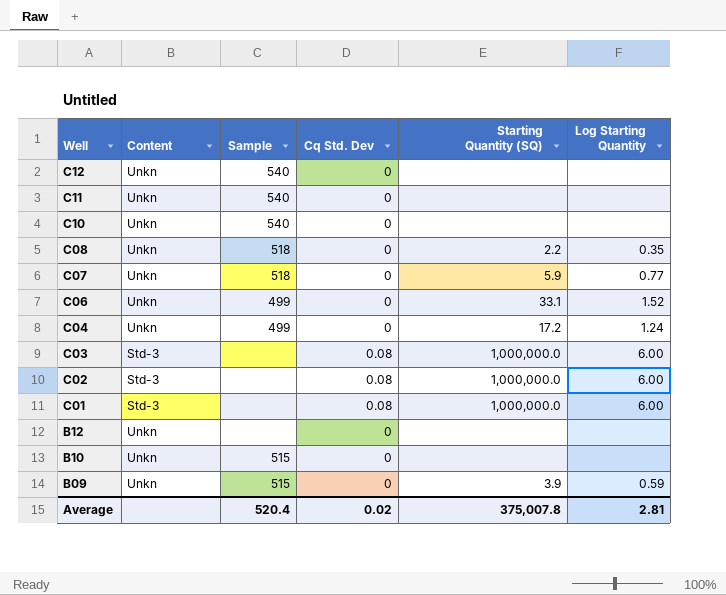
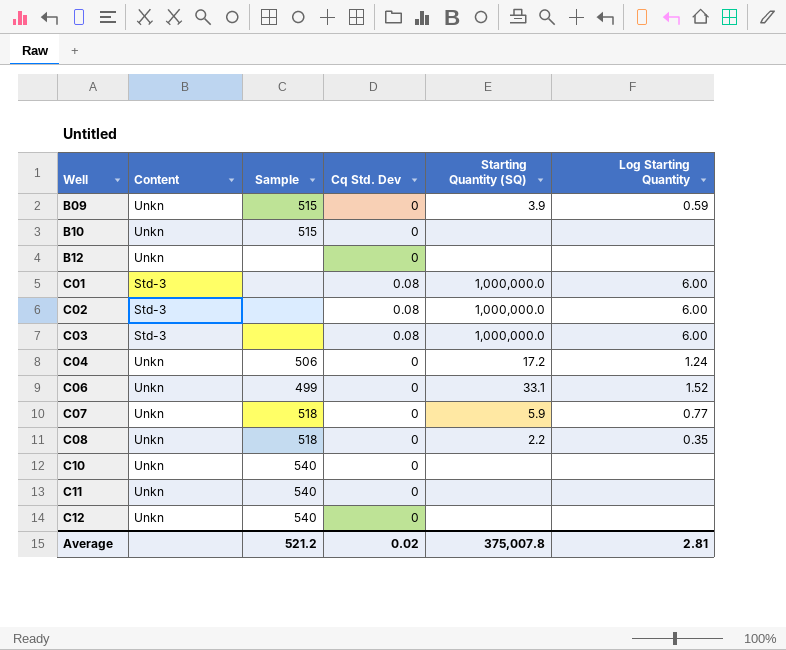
row order: Well descending -> Well ascending
C04 | Sample: 499 -> 506
Average | Sample: 520.4 -> 521.2

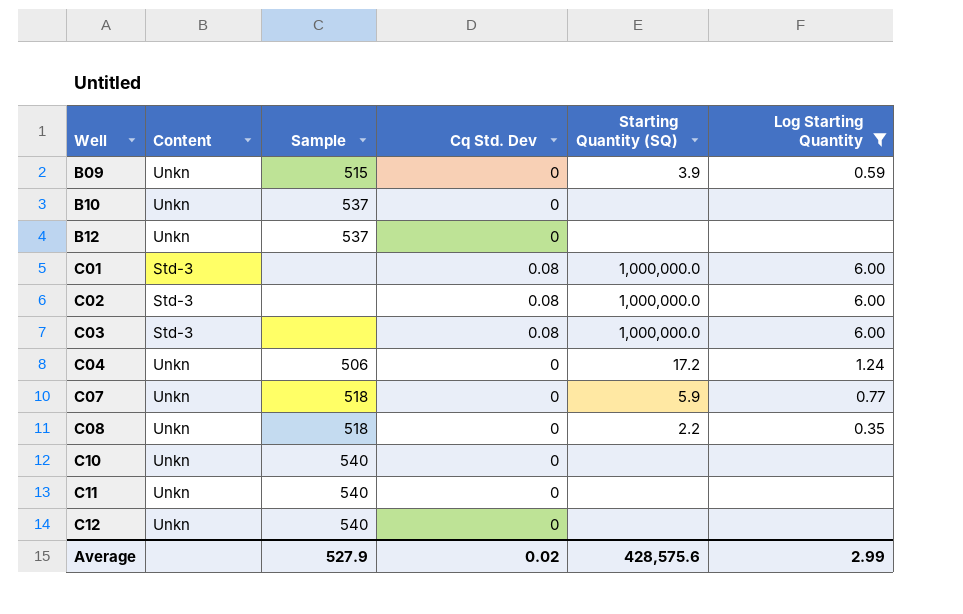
filter: none -> Log Starting Quantity != 1.52
B10 | Sample: 515 -> 537
B12 | Sample: none -> 537
Average | Sample: 521.2 -> 527.9
Average | Starting Quantity (SQ): 375,007.8 -> 428,575.6
Average | Log Starting Quantity: 2.81 -> 2.99

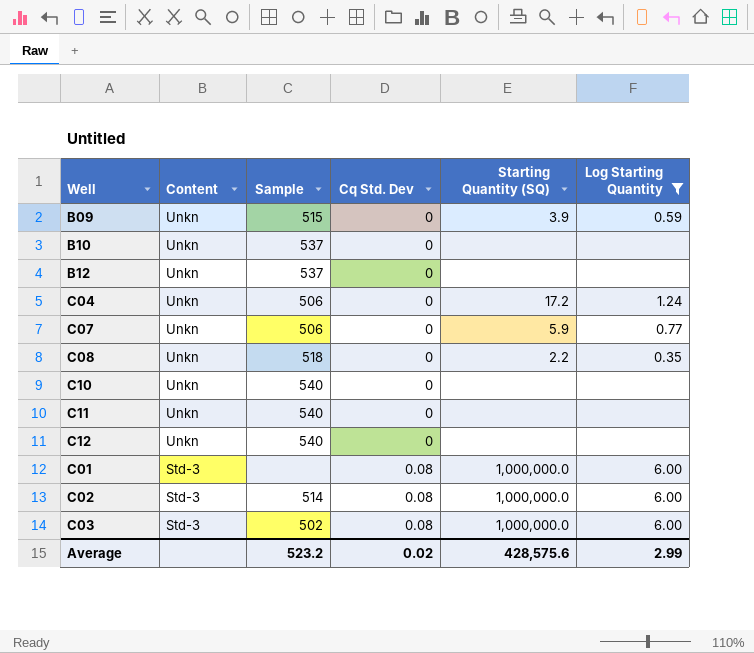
row order: Well ascending -> Content descending
C07 | Sample: 518 -> 506
C02 | Sample: none -> 514
C03 | Sample: none -> 502
Average | Sample: 527.9 -> 523.2

